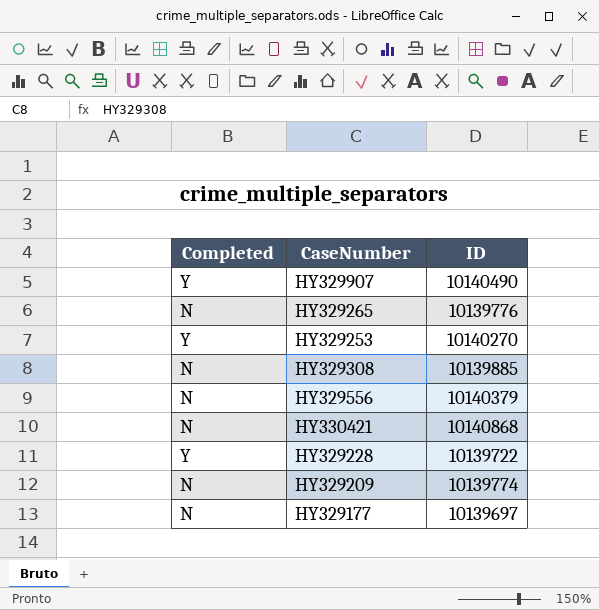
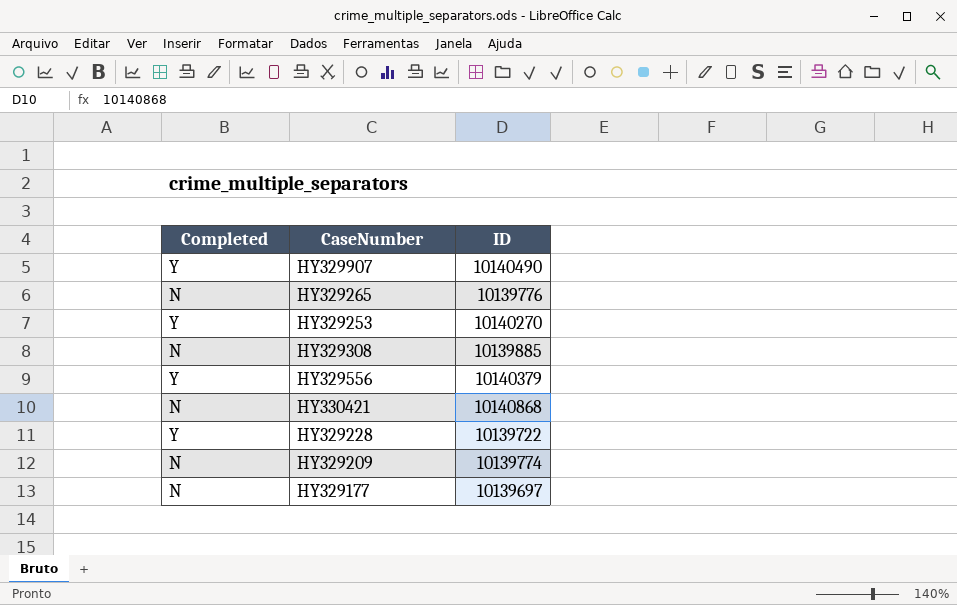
HY329556 | Completed: N -> Y

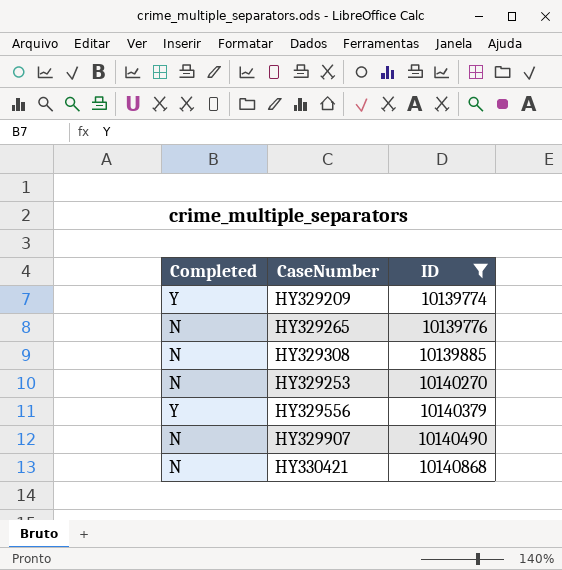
filter: none -> ID >= 10139774
row order: none -> ID ascending
HY329209 | Completed: N -> Y
HY329253 | Completed: Y -> N
HY329907 | Completed: Y -> N

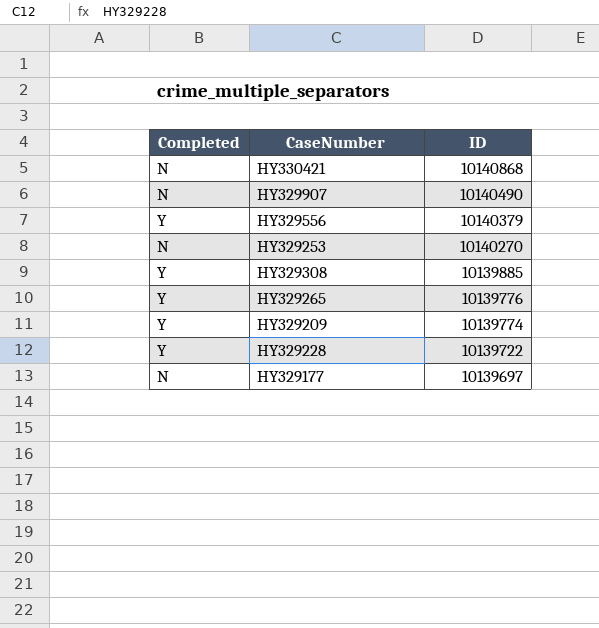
filter: ID >= 10139774 -> none
row order: ID ascending -> ID descending
HY329308 | Completed: N -> Y
HY329265 | Completed: N -> Y

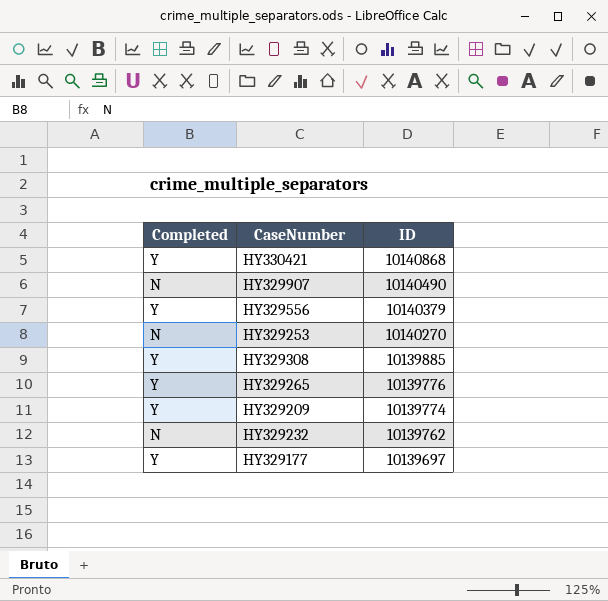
row HY329228: Y | 10139722 -> none
HY330421 | Completed: N -> Y
row HY329232: none -> N | 10139762
HY329177 | Completed: N -> Y

